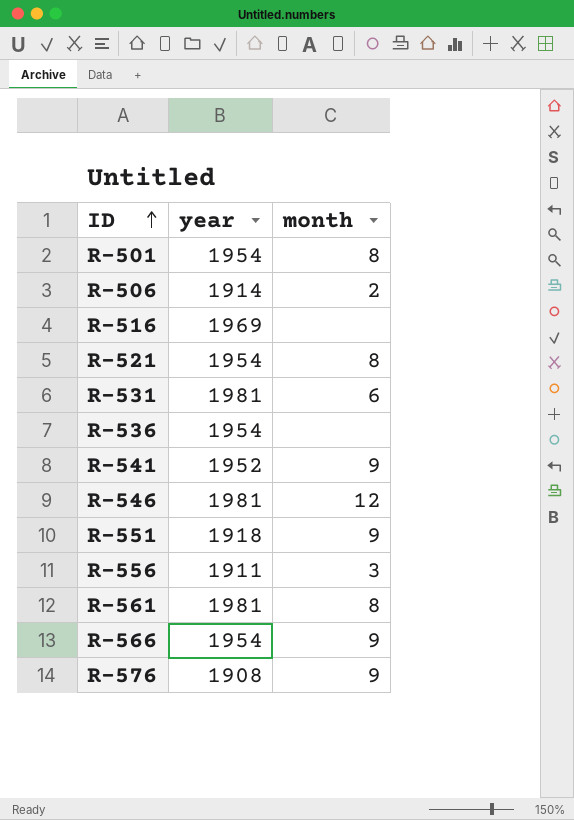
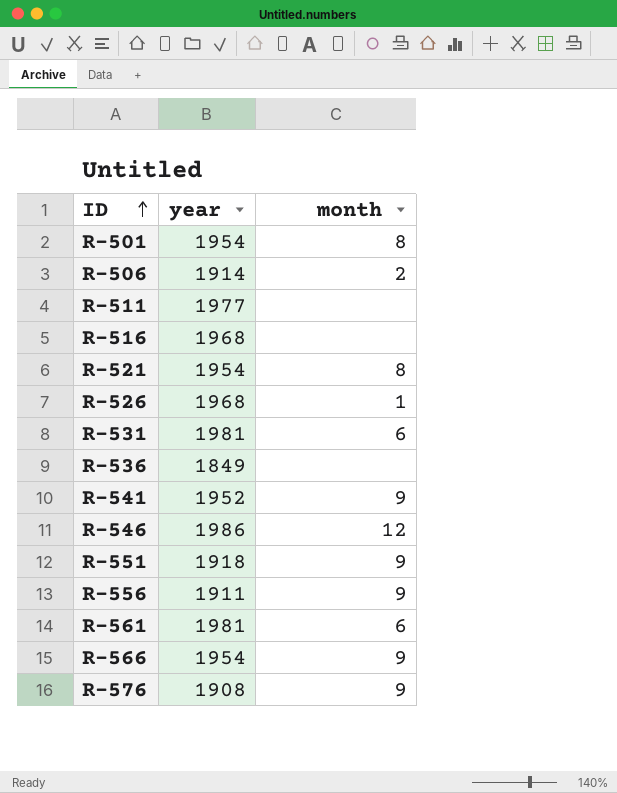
row R-511: none -> 1977 | none
R-516 | year: 1969 -> 1968
row R-526: none -> 1968 | 1
R-536 | year: 1954 -> 1849
R-546 | year: 1981 -> 1986
R-556 | month: 3 -> 9
R-561 | month: 8 -> 6

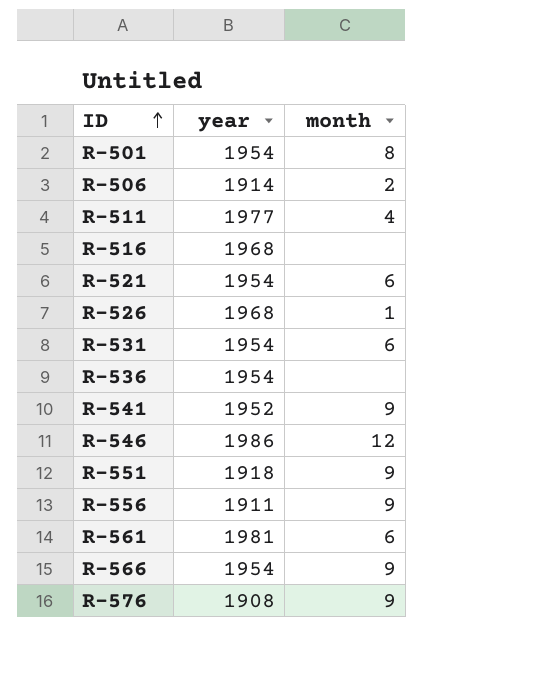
R-511 | month: none -> 4
R-521 | month: 8 -> 6
R-531 | year: 1981 -> 1954
R-536 | year: 1849 -> 1954

